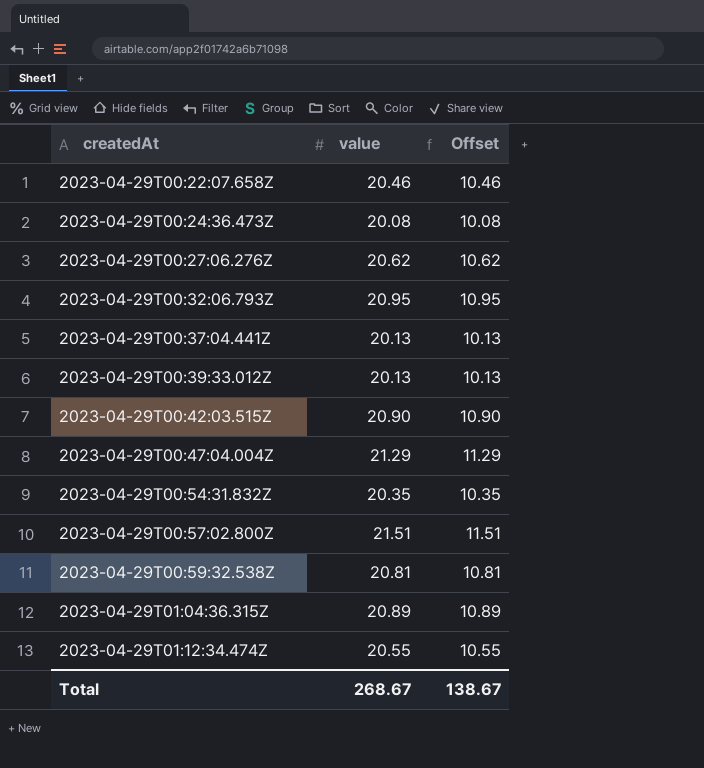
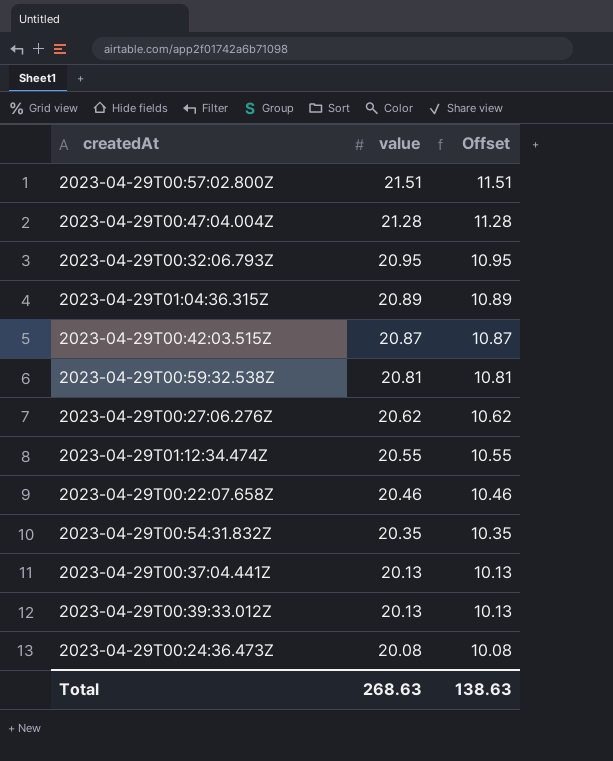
row order: createdAt ascending -> value descending
2023-04-29T00:47:04.004Z | value: 21.29 -> 21.28
2023-04-29T00:47:04.004Z | Offset: 11.29 -> 11.28
2023-04-29T00:42:03.515Z | value: 20.90 -> 20.87
2023-04-29T00:42:03.515Z | Offset: 10.90 -> 10.87
Total | value: 268.67 -> 268.63
Total | Offset: 138.67 -> 138.63

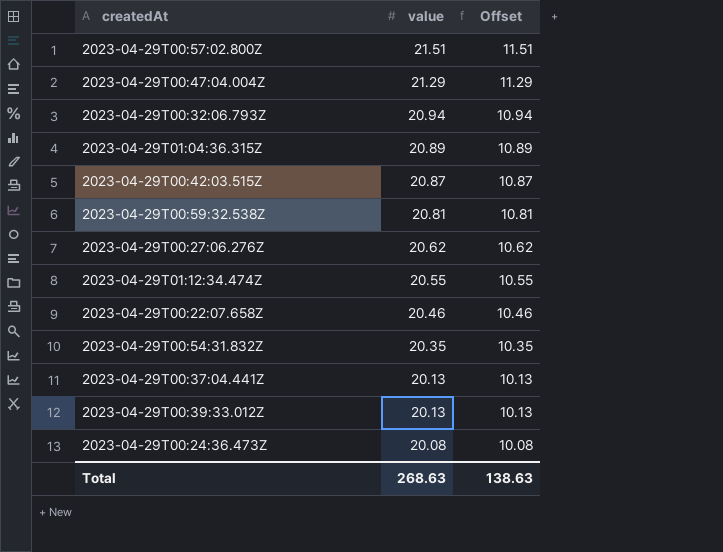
2023-04-29T00:47:04.004Z | value: 21.28 -> 21.29
2023-04-29T00:47:04.004Z | Offset: 11.28 -> 11.29
2023-04-29T00:32:06.793Z | value: 20.95 -> 20.94
2023-04-29T00:32:06.793Z | Offset: 10.95 -> 10.94

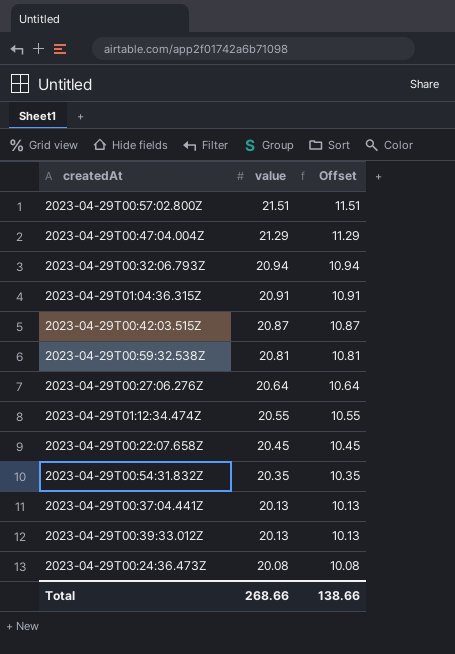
2023-04-29T01:04:36.315Z | value: 20.89 -> 20.91
2023-04-29T01:04:36.315Z | Offset: 10.89 -> 10.91
2023-04-29T00:27:06.276Z | value: 20.62 -> 20.64
2023-04-29T00:27:06.276Z | Offset: 10.62 -> 10.64
2023-04-29T00:22:07.658Z | value: 20.46 -> 20.45
2023-04-29T00:22:07.658Z | Offset: 10.46 -> 10.45
Total | value: 268.63 -> 268.66
Total | Offset: 138.63 -> 138.66

